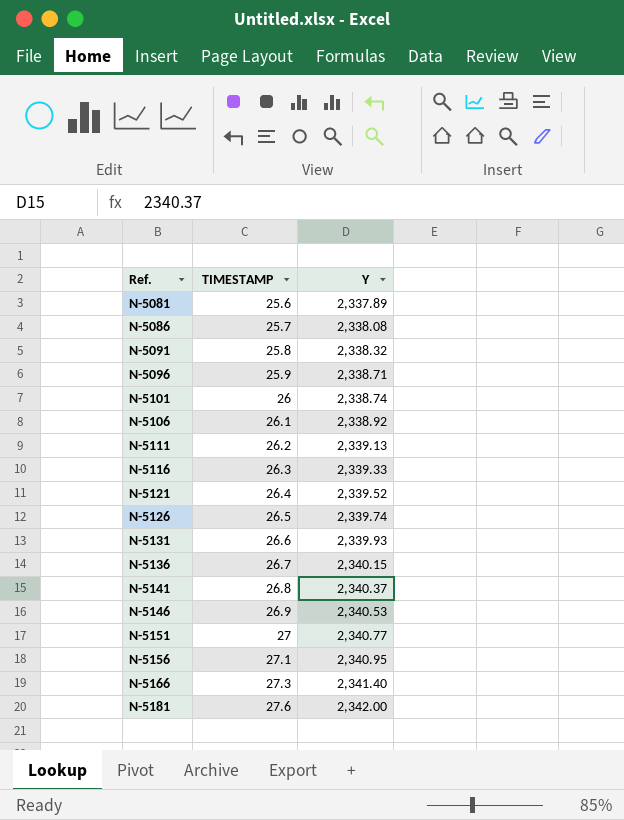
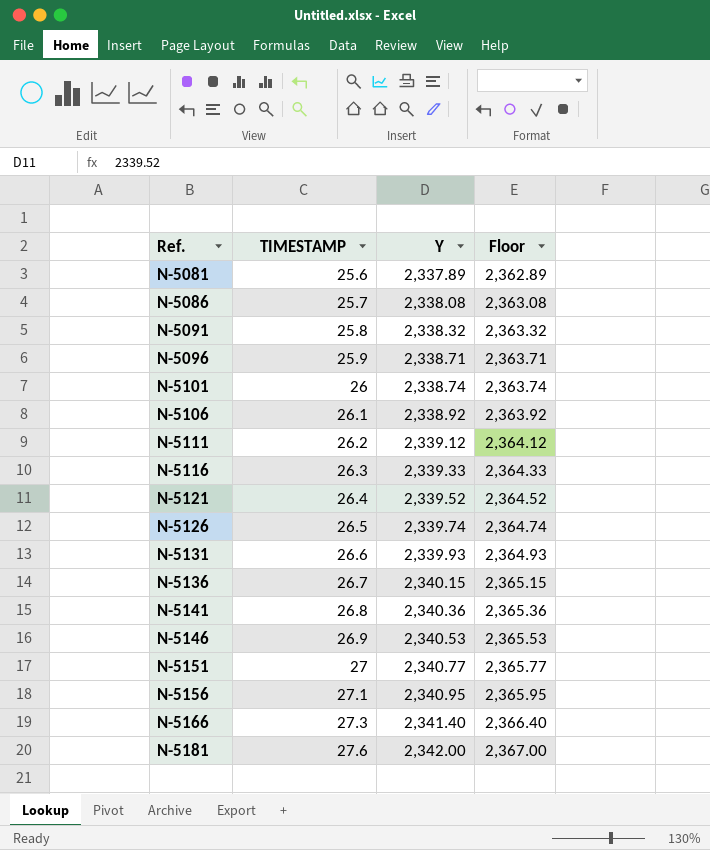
column Floor | formula: none -> [Y] + 25
N-5111 | Y: 2,339.13 -> 2,339.12
N-5141 | Y: 2,340.37 -> 2,340.36

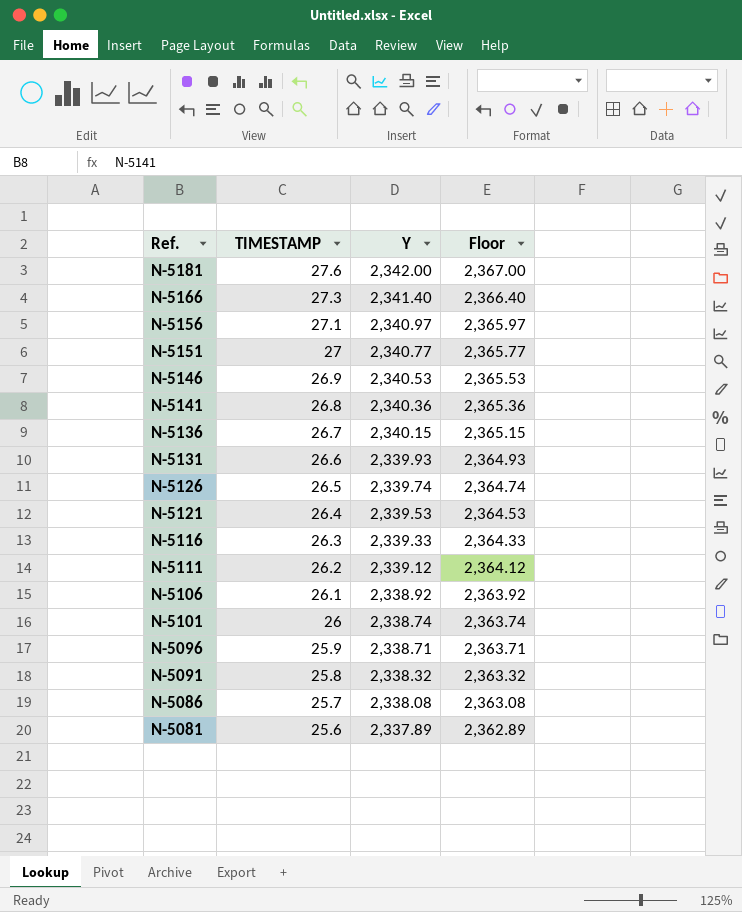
row order: Ref. ascending -> Ref. descending
N-5156 | Y: 2,340.95 -> 2,340.97
N-5156 | Floor: 2,365.95 -> 2,365.97
N-5121 | Y: 2,339.52 -> 2,339.53
N-5121 | Floor: 2,364.52 -> 2,364.53

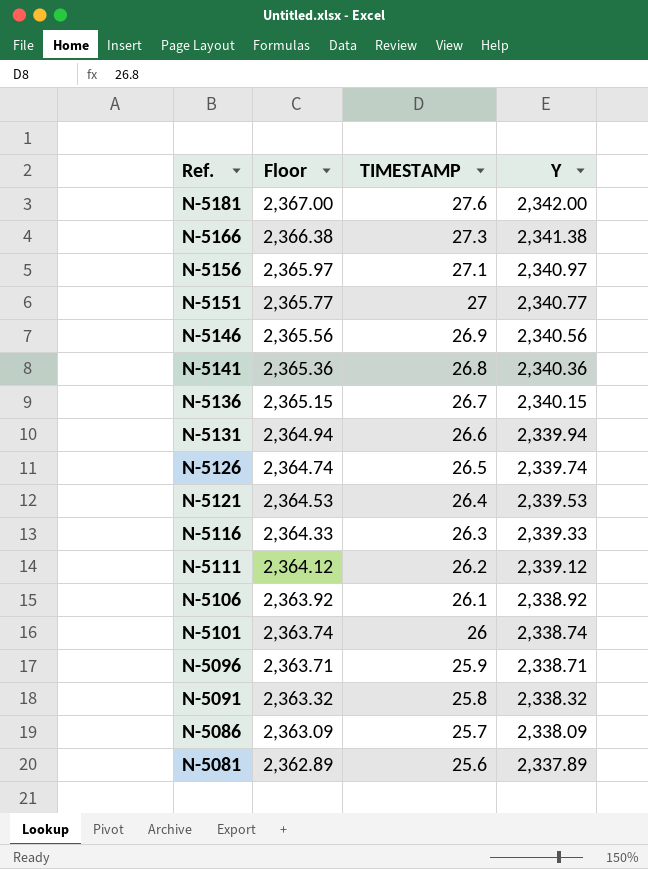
column Floor | position: 4 -> 2
N-5166 | Floor: 2,366.40 -> 2,366.38
N-5166 | Y: 2,341.40 -> 2,341.38
N-5146 | Floor: 2,365.53 -> 2,365.56
N-5146 | Y: 2,340.53 -> 2,340.56
N-5131 | Floor: 2,364.93 -> 2,364.94
N-5131 | Y: 2,339.93 -> 2,339.94
N-5086 | Floor: 2,363.08 -> 2,363.09
N-5086 | Y: 2,338.08 -> 2,338.09

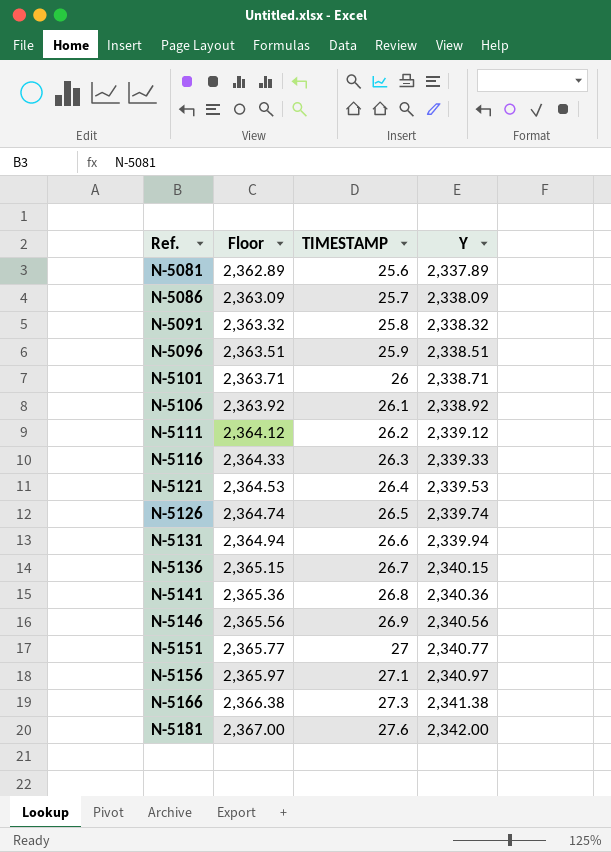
row order: Ref. descending -> Ref. ascending
N-5096 | Floor: 2,363.71 -> 2,363.51
N-5096 | Y: 2,338.71 -> 2,338.51
N-5101 | Floor: 2,363.74 -> 2,363.71
N-5101 | Y: 2,338.74 -> 2,338.71

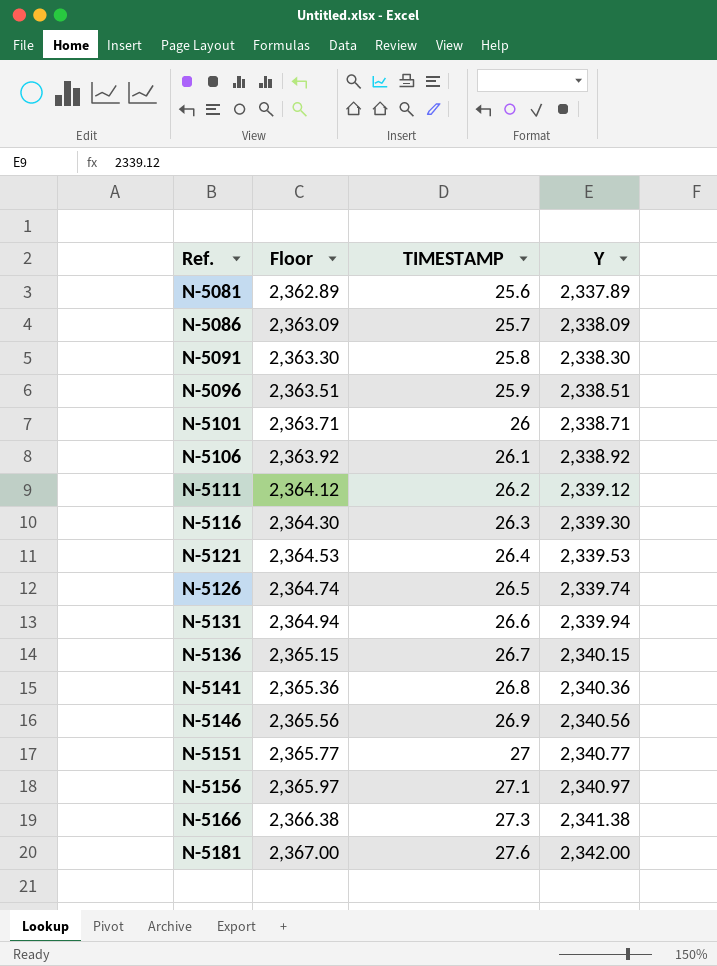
N-5091 | Floor: 2,363.32 -> 2,363.30
N-5091 | Y: 2,338.32 -> 2,338.30
N-5116 | Floor: 2,364.33 -> 2,364.30
N-5116 | Y: 2,339.33 -> 2,339.30

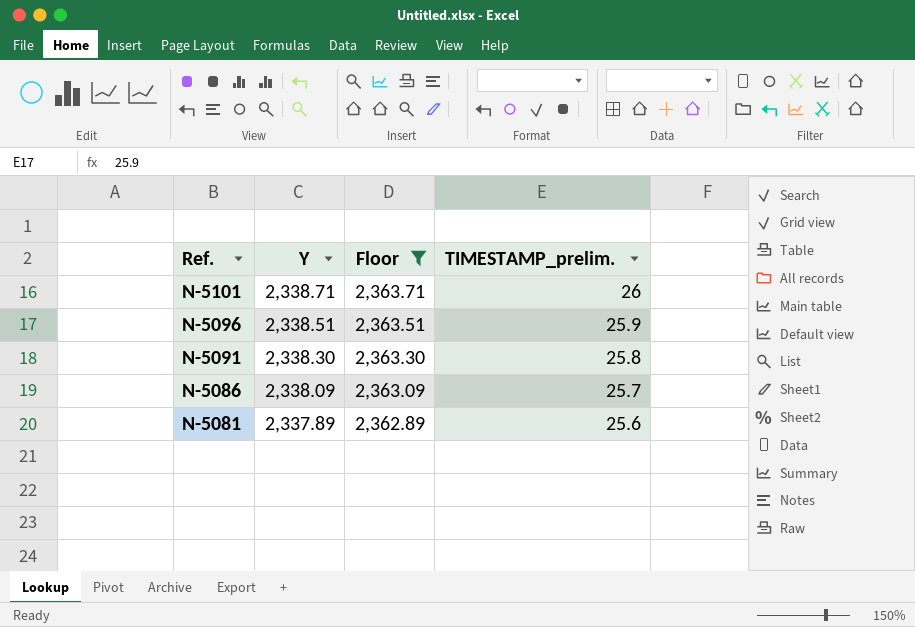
filter: none -> Floor <= 2,363.71
row order: Ref. ascending -> Ref. descending
column Y | position: 4 -> 2
column name: TIMESTAMP -> TIMESTAMP_prelim.

